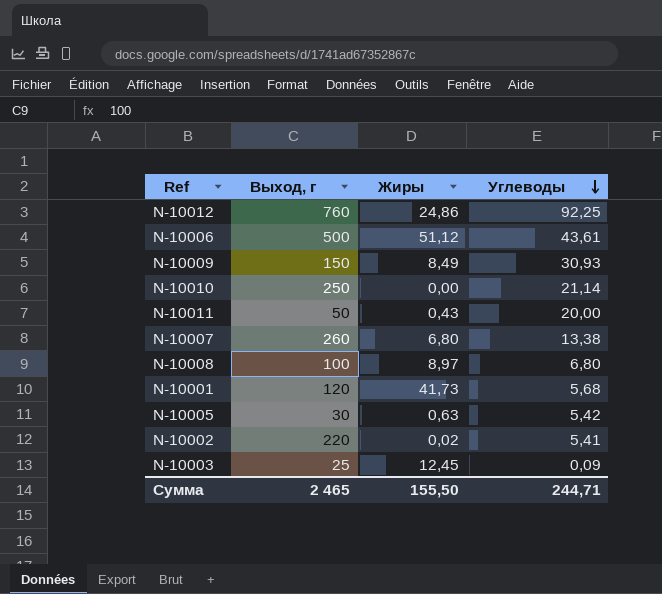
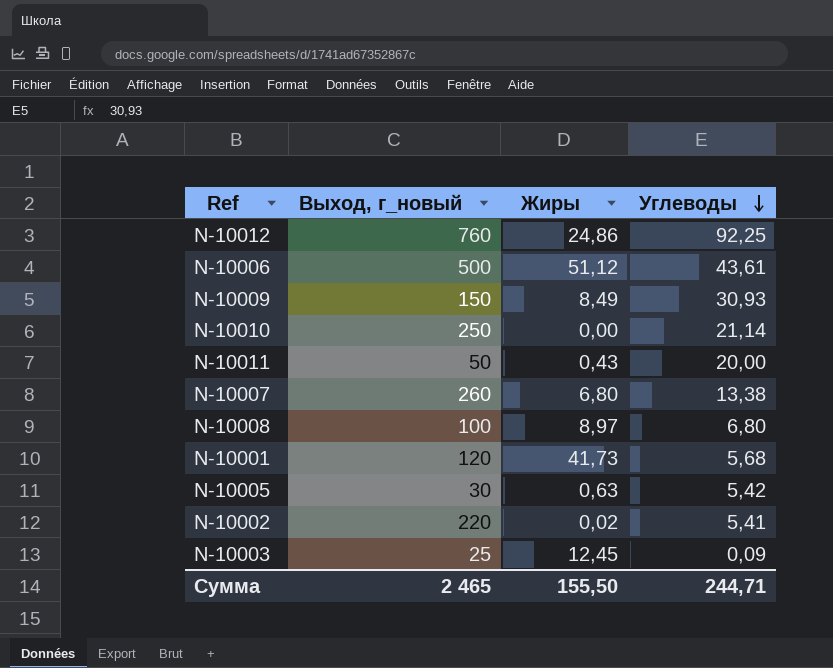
column name: Выход, г -> Выход, г_новый

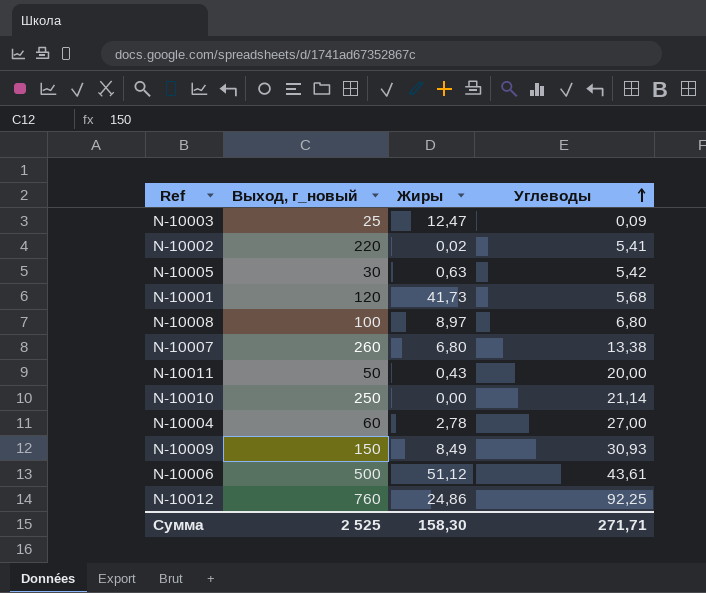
row order: Углеводы descending -> Углеводы ascending
N-10003 | Жиры: 12,45 -> 12,47
row N-10004: none -> 60 | 2,78 | 27,00
Сумма | Выход, г_новый: 2 465 -> 2 525
Сумма | Жиры: 155,50 -> 158,30
Сумма | Углеводы: 244,71 -> 271,71

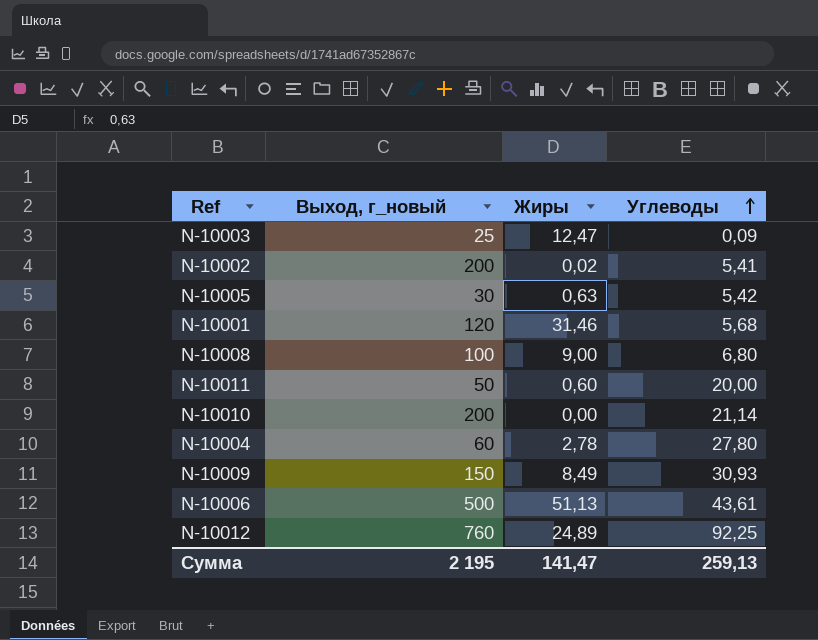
row N-10007: 260 | 6,80 | 13,38 -> none
N-10002 | Выход, г_новый: 220 -> 200
N-10001 | Жиры: 41,73 -> 31,46
N-10008 | Жиры: 8,97 -> 9,00
N-10011 | Жиры: 0,43 -> 0,60
N-10010 | Выход, г_новый: 250 -> 200
N-10004 | Углеводы: 27,00 -> 27,80
N-10006 | Жиры: 51,12 -> 51,13
N-10012 | Жиры: 24,86 -> 24,89
Сумма | Выход, г_новый: 2 525 -> 2 195
Сумма | Жиры: 158,30 -> 141,47
Сумма | Углеводы: 271,71 -> 259,13

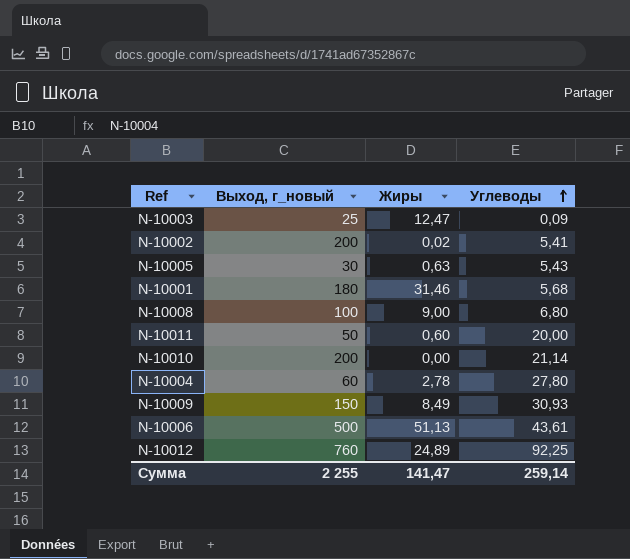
N-10005 | Углеводы: 5,42 -> 5,43
N-10001 | Выход, г_новый: 120 -> 180
Сумма | Выход, г_новый: 2 195 -> 2 255
Сумма | Углеводы: 259,13 -> 259,14

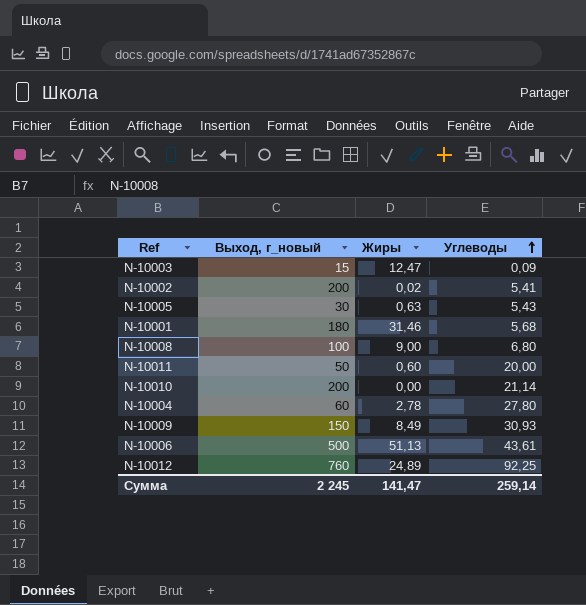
N-10003 | Выход, г_новый: 25 -> 15
Сумма | Выход, г_новый: 2 255 -> 2 245

